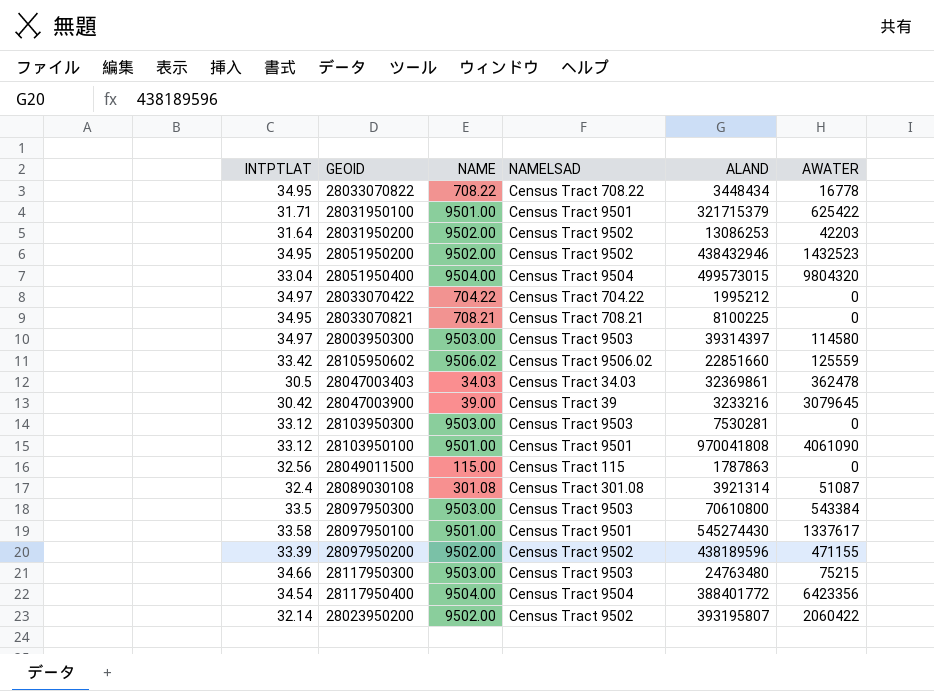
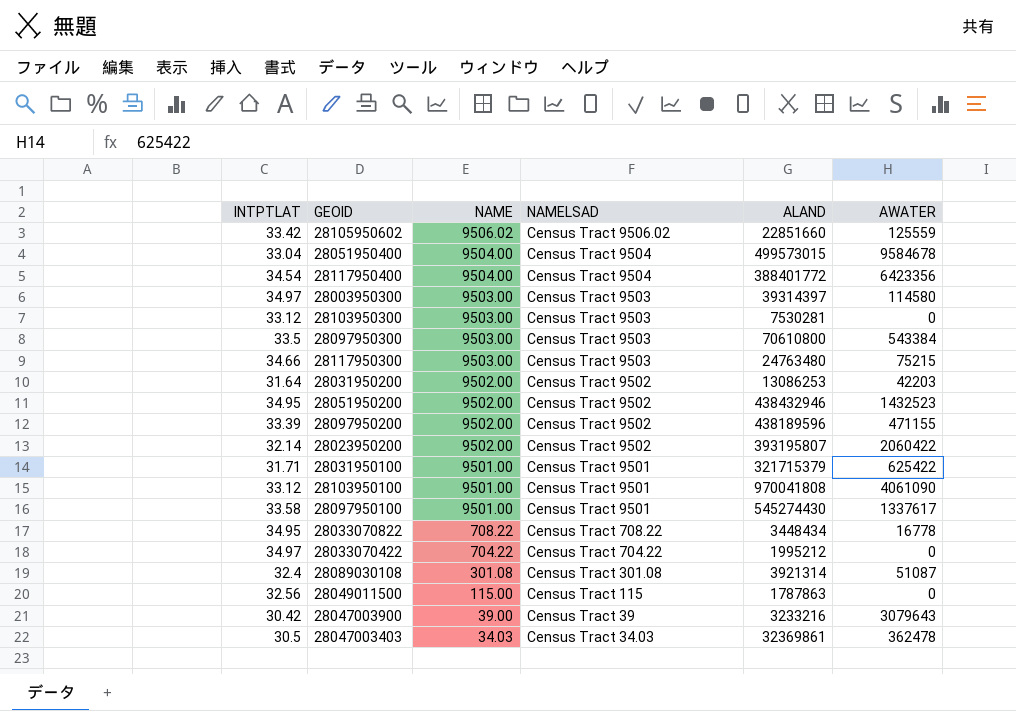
row order: none -> NAME descending
row 28033070821: 34.95 | 708.21 | Census Tract 708.21 | 8100225 | 0 -> none
28051950400 | AWATER: 9804320 -> 9584678
28047003900 | AWATER: 3079645 -> 3079643

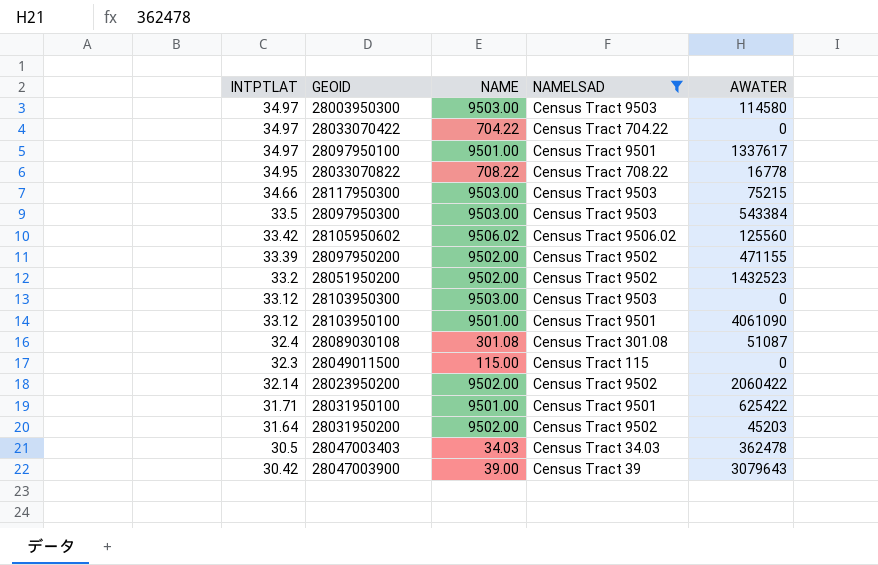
filter: none -> NAMELSAD != Census Tract 9504
row order: NAME descending -> INTPTLAT descending
column ALAND | position: 5 -> none
28097950100 | INTPTLAT: 33.58 -> 34.97
28105950602 | AWATER: 125559 -> 125560
28051950200 | INTPTLAT: 34.95 -> 33.2
28049011500 | INTPTLAT: 32.56 -> 32.3
28031950200 | AWATER: 42203 -> 45203

